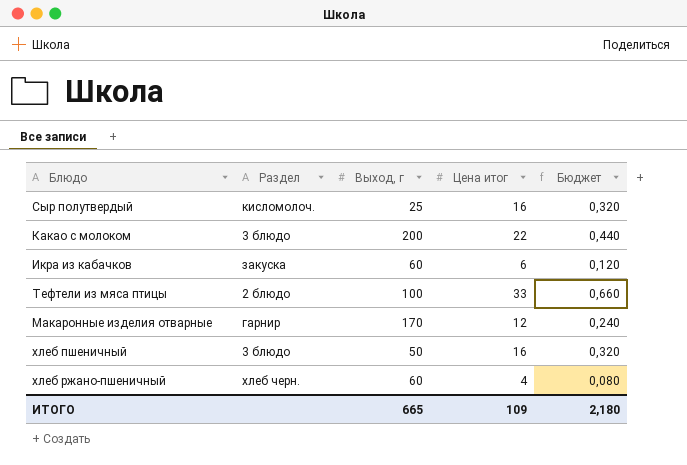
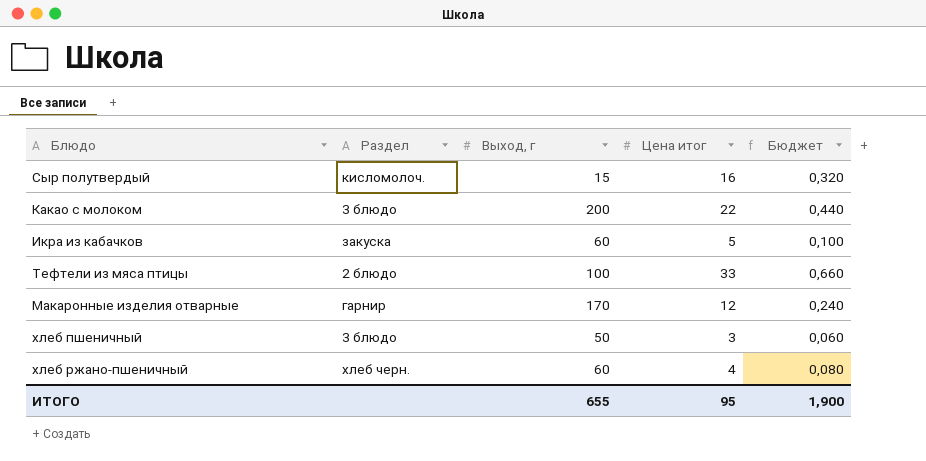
Сыр полутвердый | Выход, г: 25 -> 15
Икра из кабачков | Цена итог: 6 -> 5
Икра из кабачков | Бюджет: 0,120 -> 0,100
хлеб пшеничный | Цена итог: 16 -> 3
хлеб пшеничный | Бюджет: 0,320 -> 0,060
ИТОГО | Выход, г: 665 -> 655
ИТОГО | Цена итог: 109 -> 95
ИТОГО | Бюджет: 2,180 -> 1,900

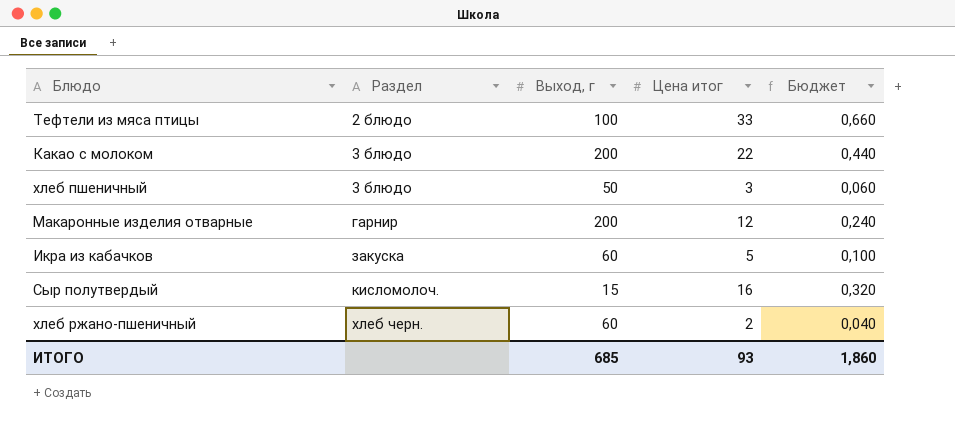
row order: none -> Раздел ascending
Макаронные изделия отварные | Выход, г: 170 -> 200
хлеб ржано-пшеничный | Цена итог: 4 -> 2
хлеб ржано-пшеничный | Бюджет: 0,080 -> 0,040
ИТОГО | Выход, г: 655 -> 685
ИТОГО | Цена итог: 95 -> 93
ИТОГО | Бюджет: 1,900 -> 1,860

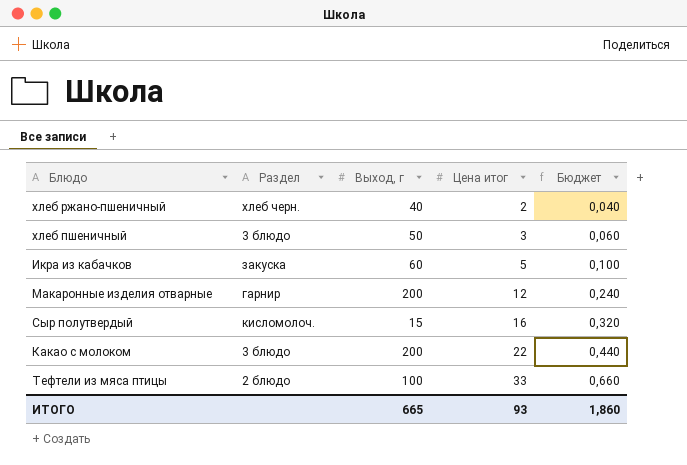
row order: Раздел ascending -> Цена итог ascending
хлеб ржано-пшеничный | Выход, г: 60 -> 40
ИТОГО | Выход, г: 685 -> 665

